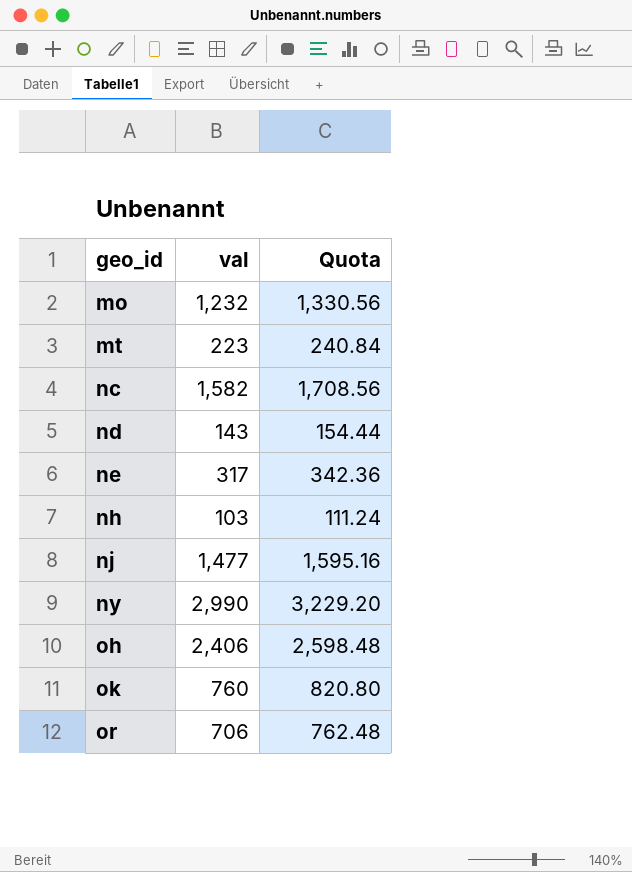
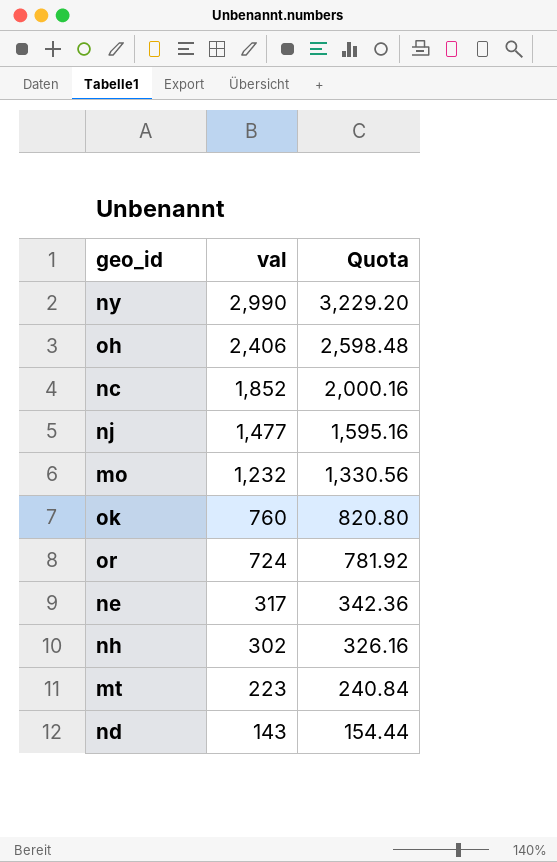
row order: geo_id ascending -> val descending
nc | val: 1,582 -> 1,852
nc | Quota: 1,708.56 -> 2,000.16
or | val: 706 -> 724
or | Quota: 762.48 -> 781.92
nh | val: 103 -> 302
nh | Quota: 111.24 -> 326.16

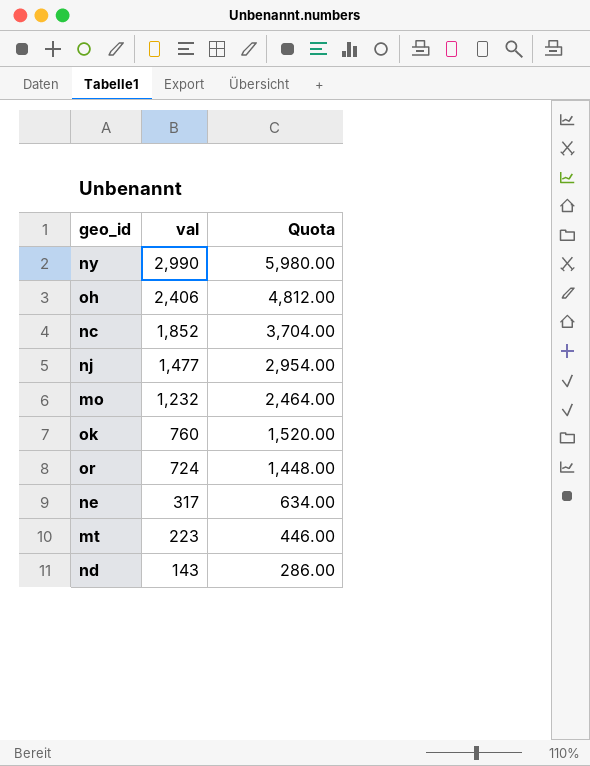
column Quota | formula: [val] * 1.08 -> [val] * 2
row nh: 302 | 326.16 -> none

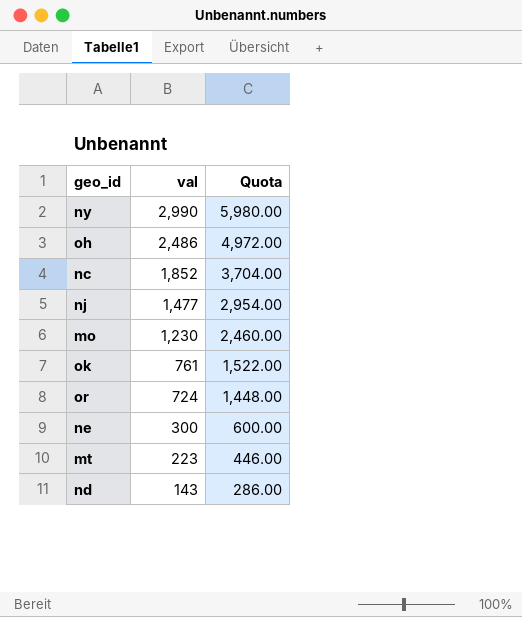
oh | val: 2,406 -> 2,486
oh | Quota: 4,812.00 -> 4,972.00
mo | val: 1,232 -> 1,230
mo | Quota: 2,464.00 -> 2,460.00
ok | val: 760 -> 761
ok | Quota: 1,520.00 -> 1,522.00
ne | val: 317 -> 300
ne | Quota: 634.00 -> 600.00

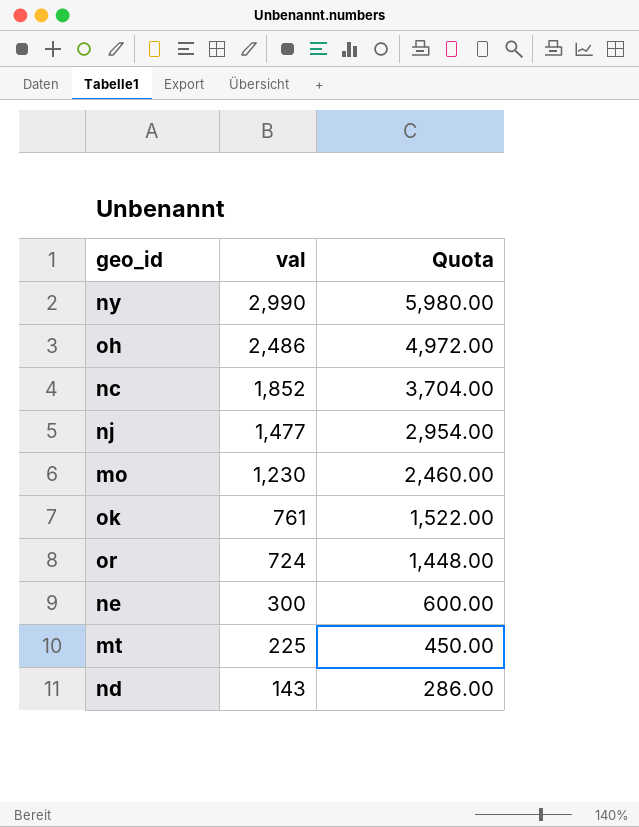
mt | val: 223 -> 225
mt | Quota: 446.00 -> 450.00

